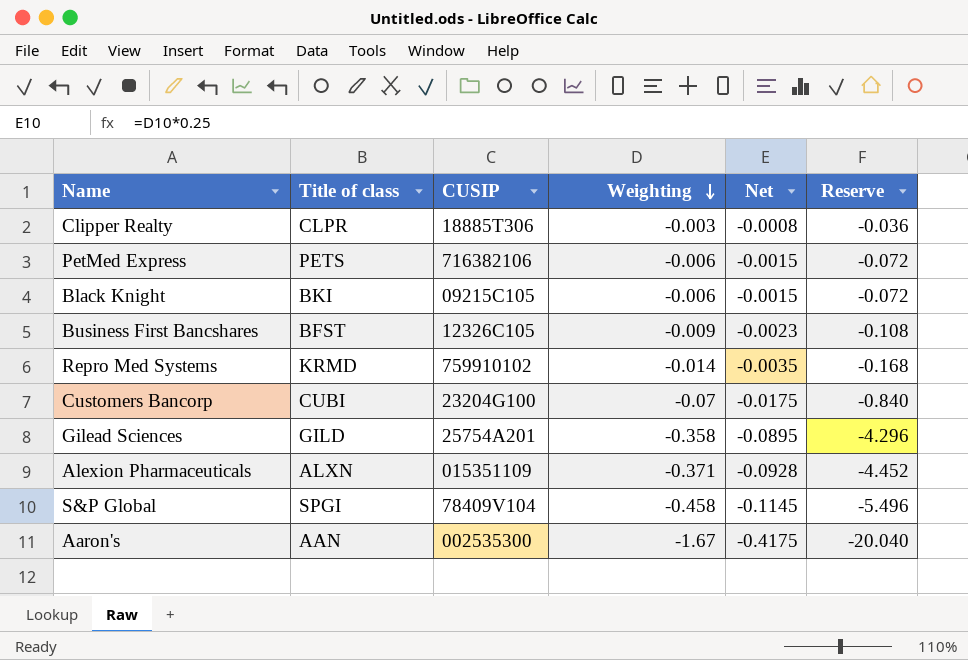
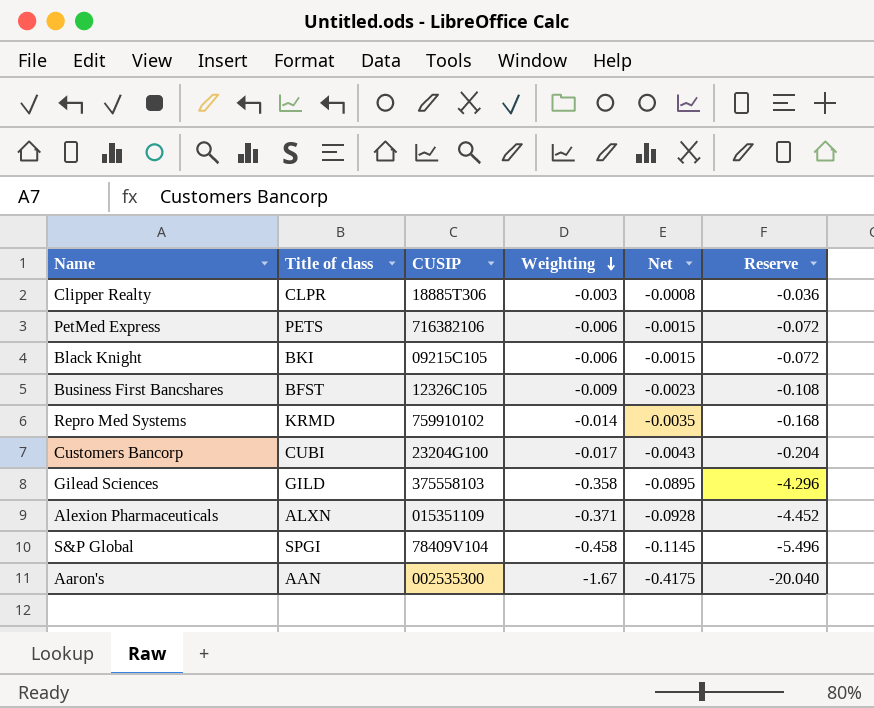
Customers Bancorp | Weighting: -0.07 -> -0.017
Customers Bancorp | Net: -0.0175 -> -0.0043
Customers Bancorp | Reserve: -0.840 -> -0.204
Gilead Sciences | CUSIP: 25754A201 -> 375558103

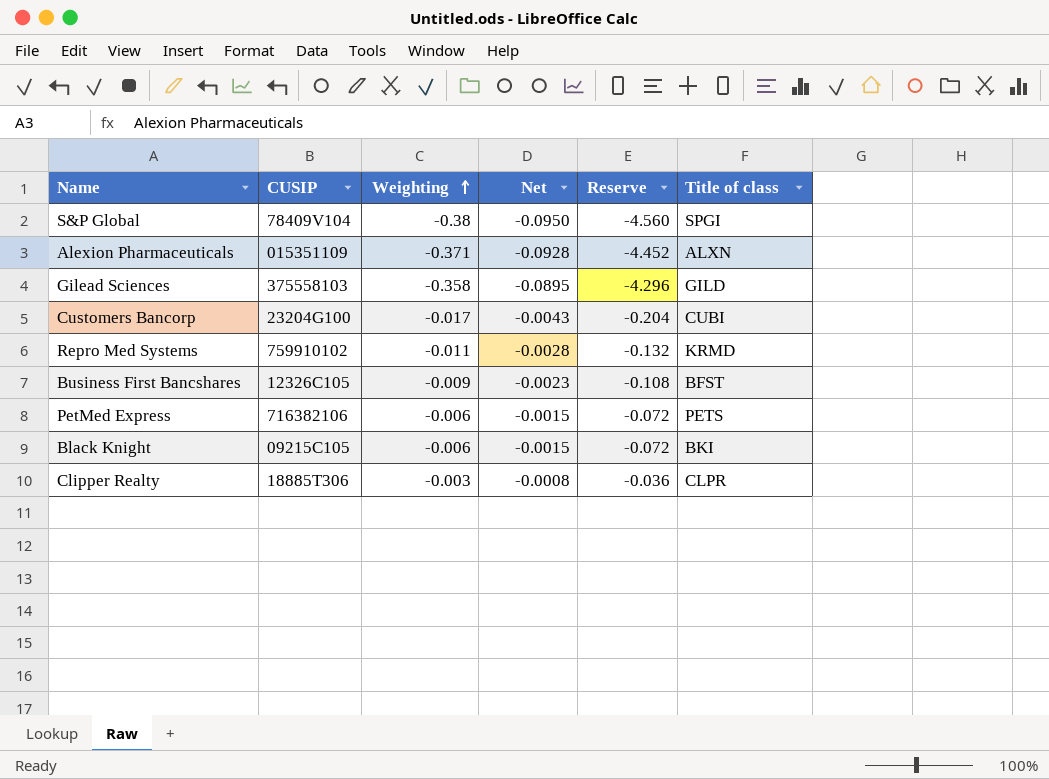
row order: Weighting descending -> Weighting ascending
column Title of class | position: 2 -> 6
row Aaron's: AAN | 002535300 | -1.67 | -0.4175 | -20.040 -> none
S&P Global | Weighting: -0.458 -> -0.38
S&P Global | Net: -0.1145 -> -0.0950
S&P Global | Reserve: -5.496 -> -4.560
Repro Med Systems | Weighting: -0.014 -> -0.011
Repro Med Systems | Net: -0.0035 -> -0.0028
Repro Med Systems | Reserve: -0.168 -> -0.132

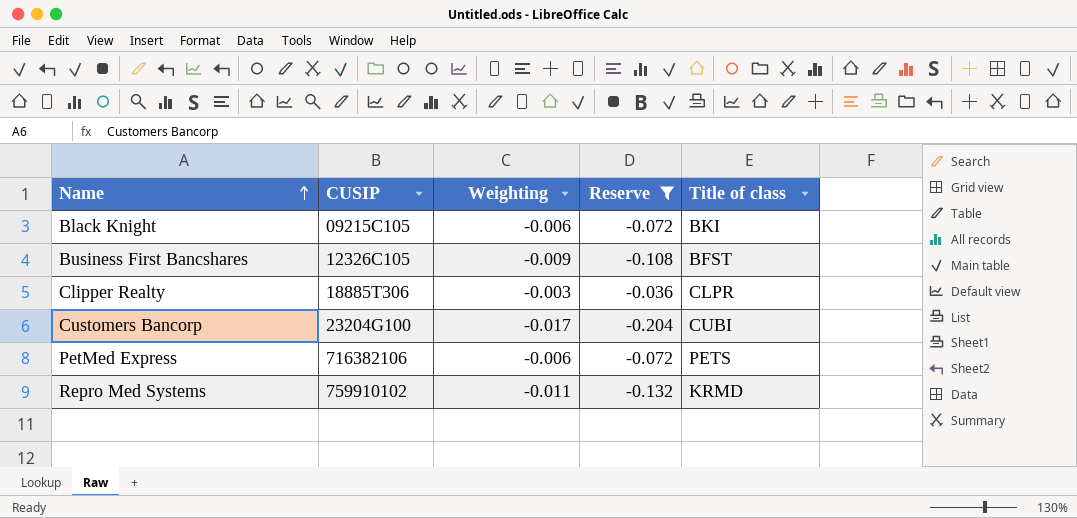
filter: none -> Reserve >= -0.204
row order: Weighting ascending -> Name ascending
column Net | formula: [Weighting] * 0.25 -> none

